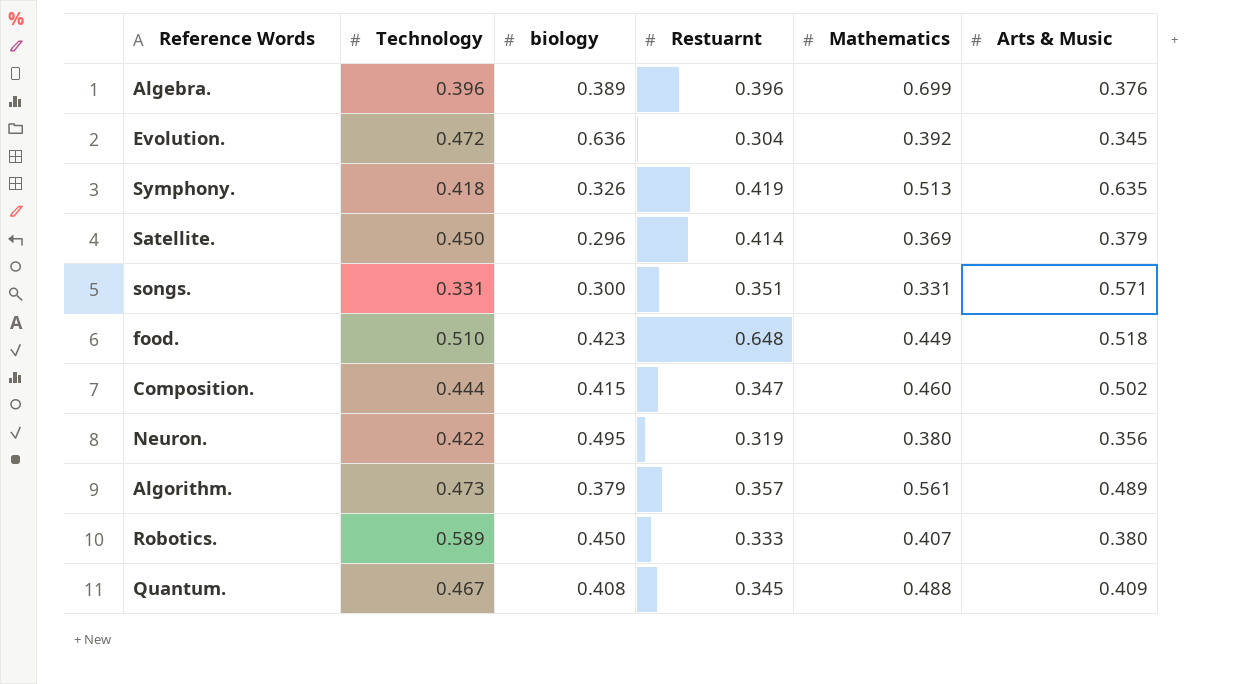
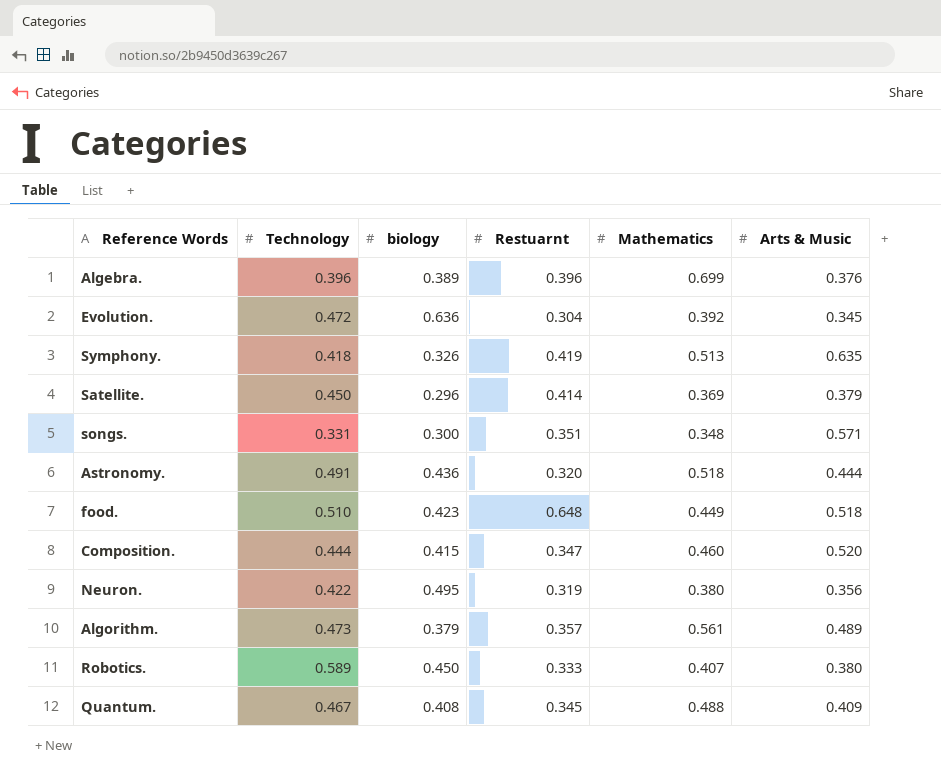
songs. | Mathematics: 0.331 -> 0.348
row Astronomy.: none -> 0.491 | 0.436 | 0.320 | 0.518 | 0.444
Composition. | Arts & Music: 0.502 -> 0.520

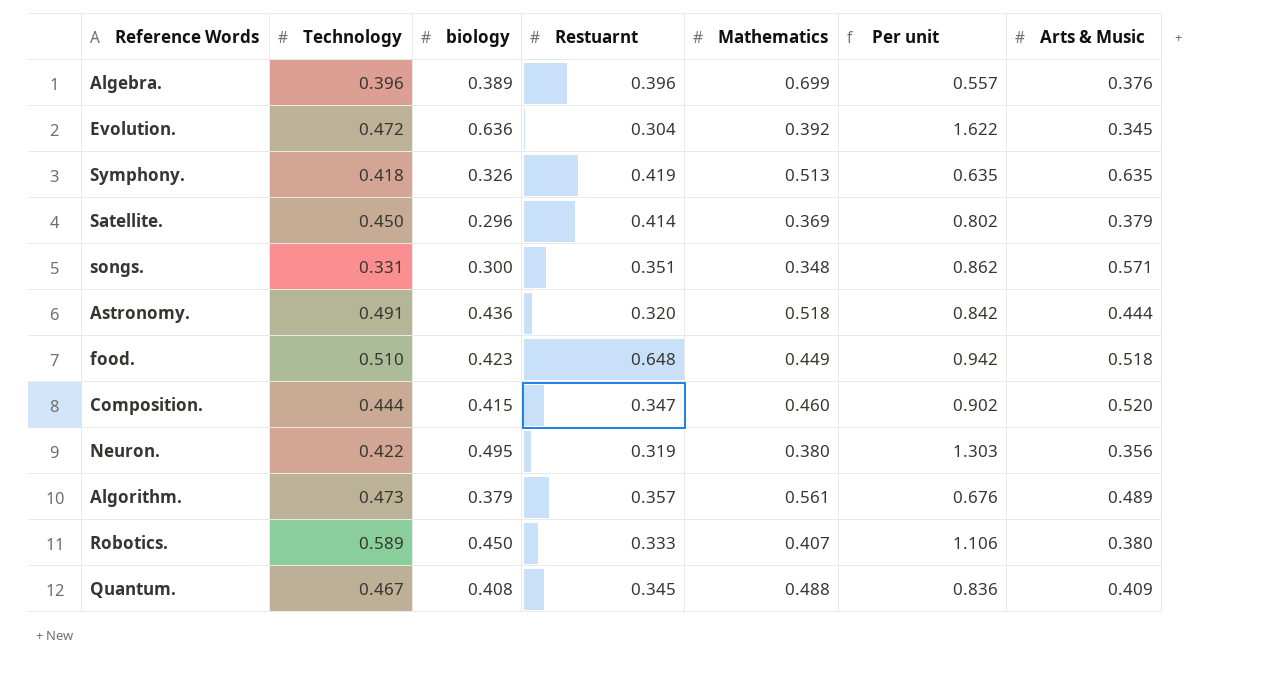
column Per unit | formula: none -> [biology] / [Mathematics]

